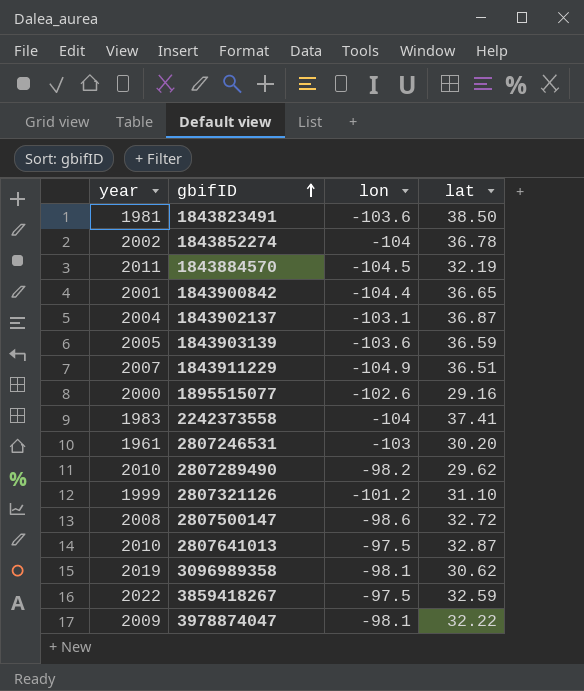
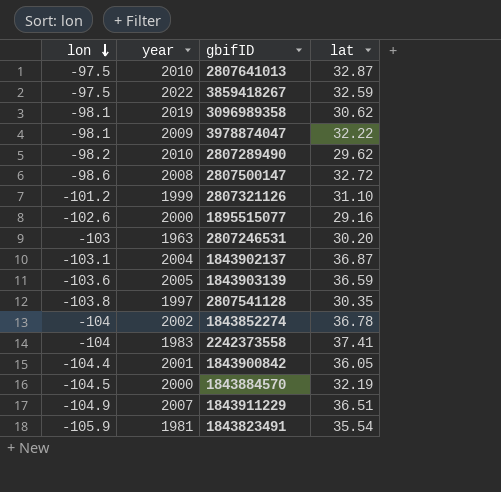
row order: gbifID ascending -> lon descending
column lon | position: 3 -> 1
2807246531 | year: 1961 -> 1963
row 2807541128: none -> -103.8 | 1997 | 30.35
1843900842 | lat: 36.65 -> 36.05
1843884570 | year: 2011 -> 2000
1843823491 | lon: -103.6 -> -105.9
1843823491 | lat: 38.50 -> 35.54

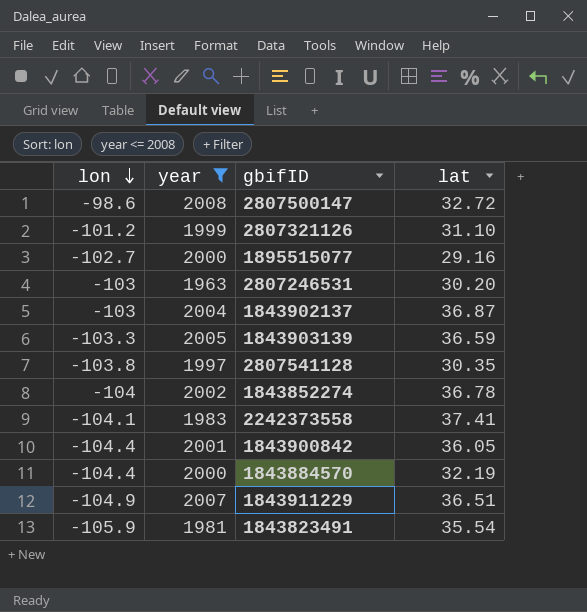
filter: none -> year <= 2008
1895515077 | lon: -102.6 -> -102.7
1843902137 | lon: -103.1 -> -103
1843903139 | lon: -103.6 -> -103.3
2242373558 | lon: -104 -> -104.1
1843884570 | lon: -104.5 -> -104.4

